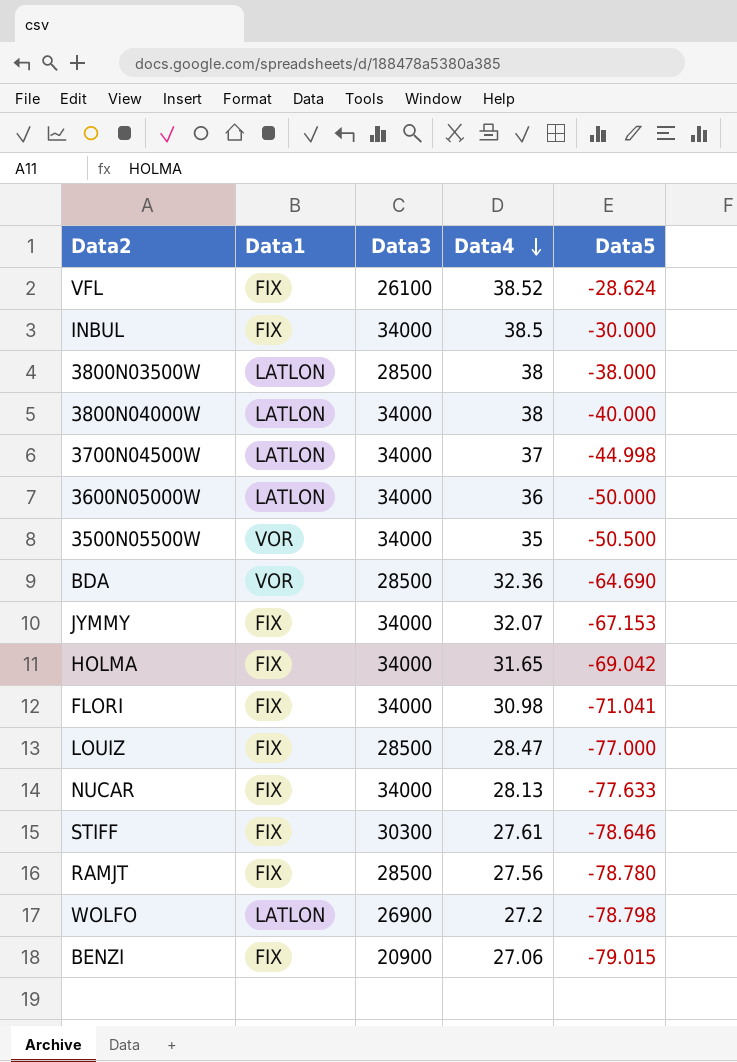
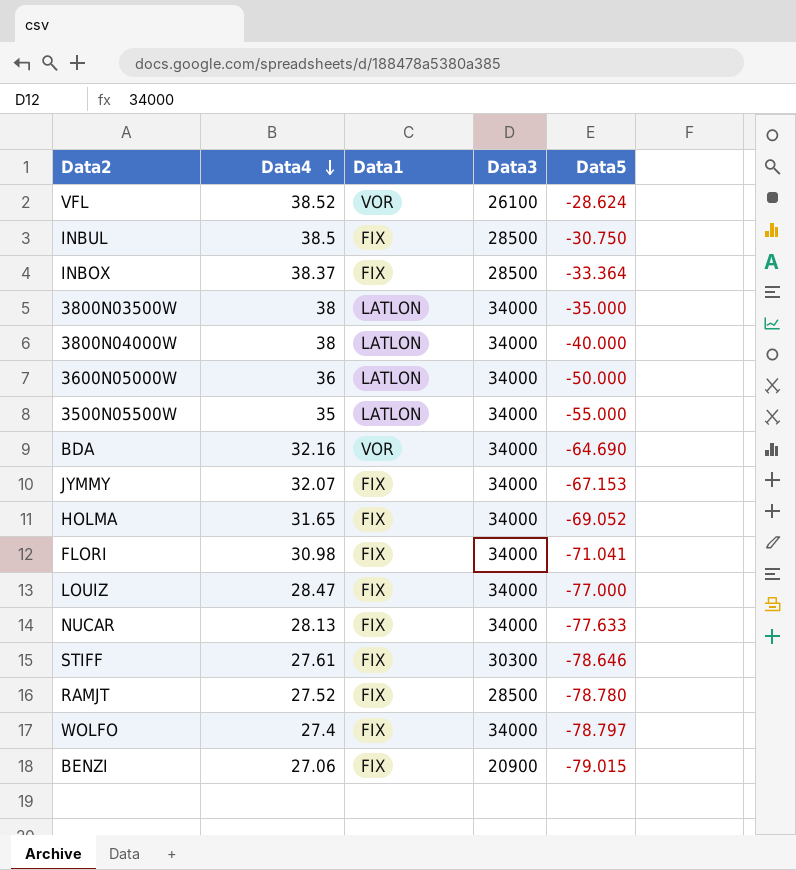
column Data4 | position: 4 -> 2
row 3700N04500W: LATLON | 34000 | 37 | -44.998 -> none
VFL | Data1: FIX -> VOR
INBUL | Data3: 34000 -> 28500
INBUL | Data5: -30.000 -> -30.750
row INBOX: none -> 38.37 | FIX | 28500 | -33.364
3800N03500W | Data3: 28500 -> 34000
3800N03500W | Data5: -38.000 -> -35.000
3500N05500W | Data1: VOR -> LATLON
3500N05500W | Data5: -50.500 -> -55.000
BDA | Data4: 32.36 -> 32.16
BDA | Data3: 28500 -> 34000
HOLMA | Data5: -69.042 -> -69.052
LOUIZ | Data3: 28500 -> 34000
RAMJT | Data4: 27.56 -> 27.52
WOLFO | Data4: 27.2 -> 27.4
WOLFO | Data1: LATLON -> FIX
WOLFO | Data3: 26900 -> 34000
WOLFO | Data5: -78.798 -> -78.797

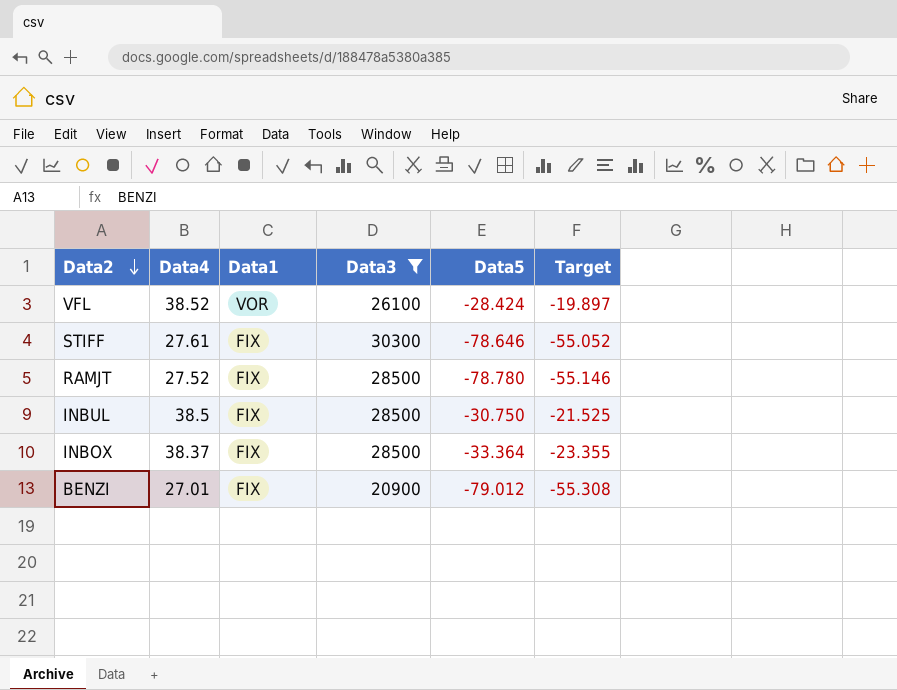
filter: none -> Data3 != 34000
row order: Data4 descending -> Data2 descending
column Target | formula: none -> [Data5] * 0.7
VFL | Data5: -28.624 -> -28.424
BENZI | Data4: 27.06 -> 27.01
BENZI | Data5: -79.015 -> -79.012

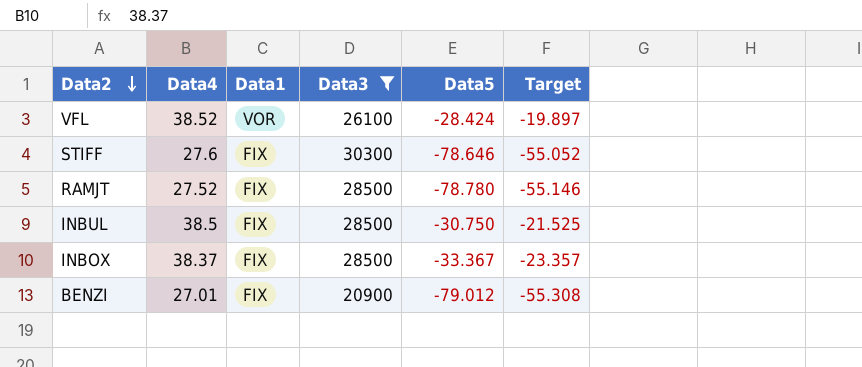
STIFF | Data4: 27.61 -> 27.6
INBOX | Data5: -33.364 -> -33.367
INBOX | Target: -23.355 -> -23.357

